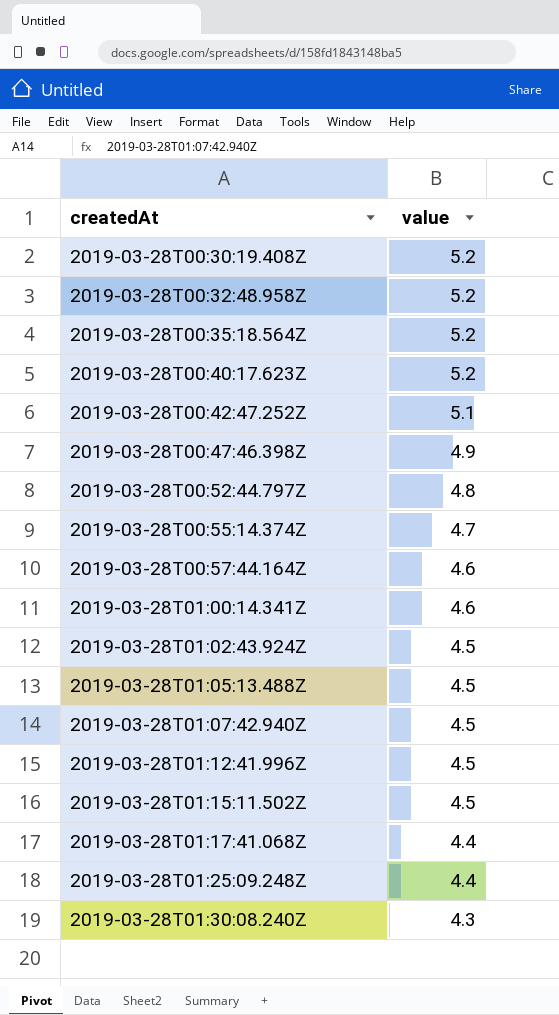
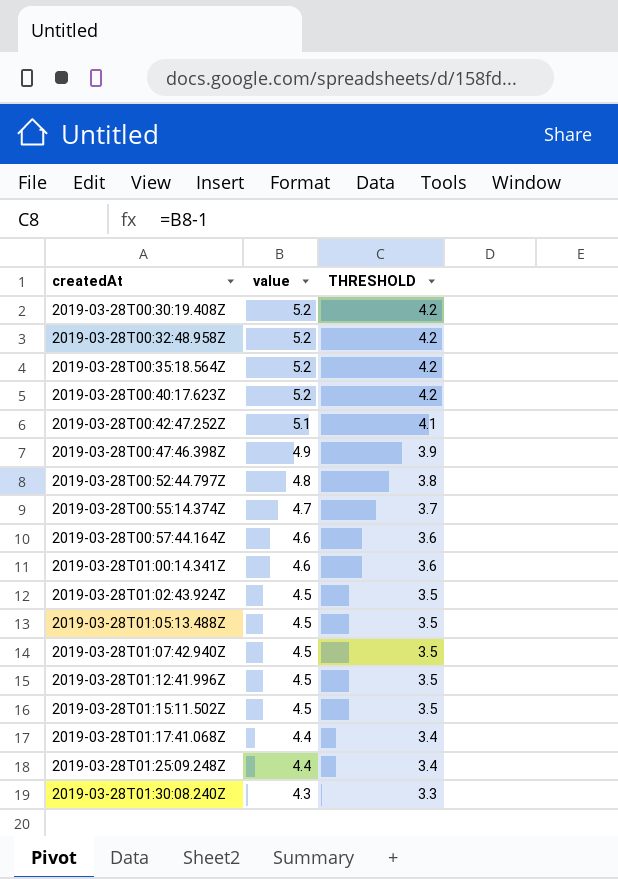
column THRESHOLD | formula: none -> [value] - 1

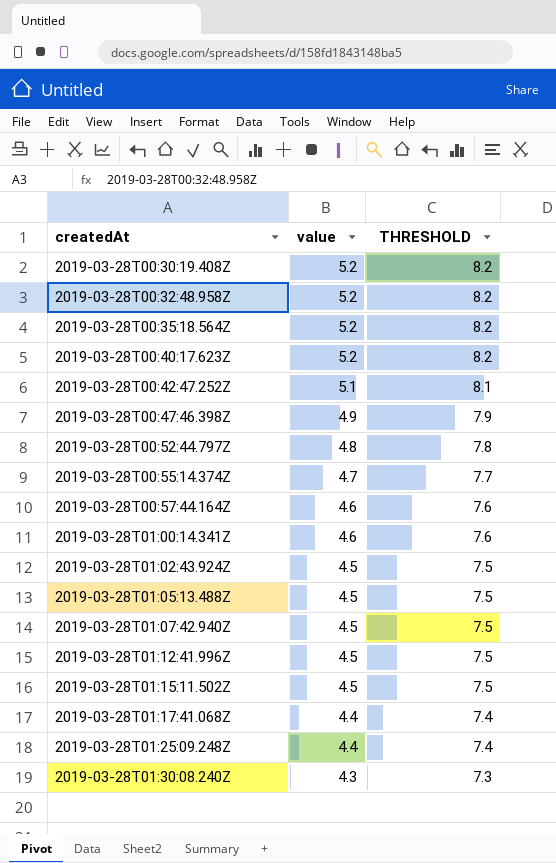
column THRESHOLD | formula: [value] - 1 -> [value] + 3

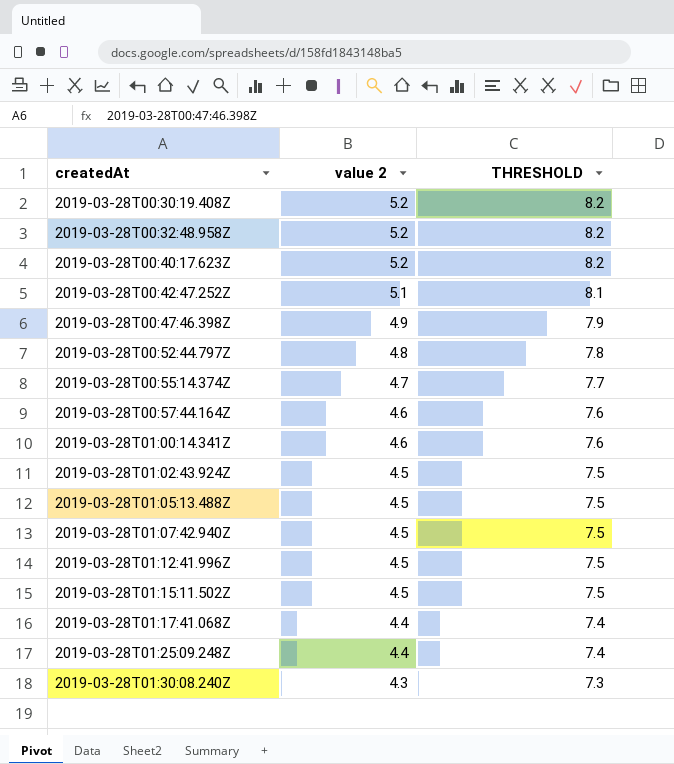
column name: value -> value 2
row 2019-03-28T00:35:18.564Z: 5.2 | 8.2 -> none

